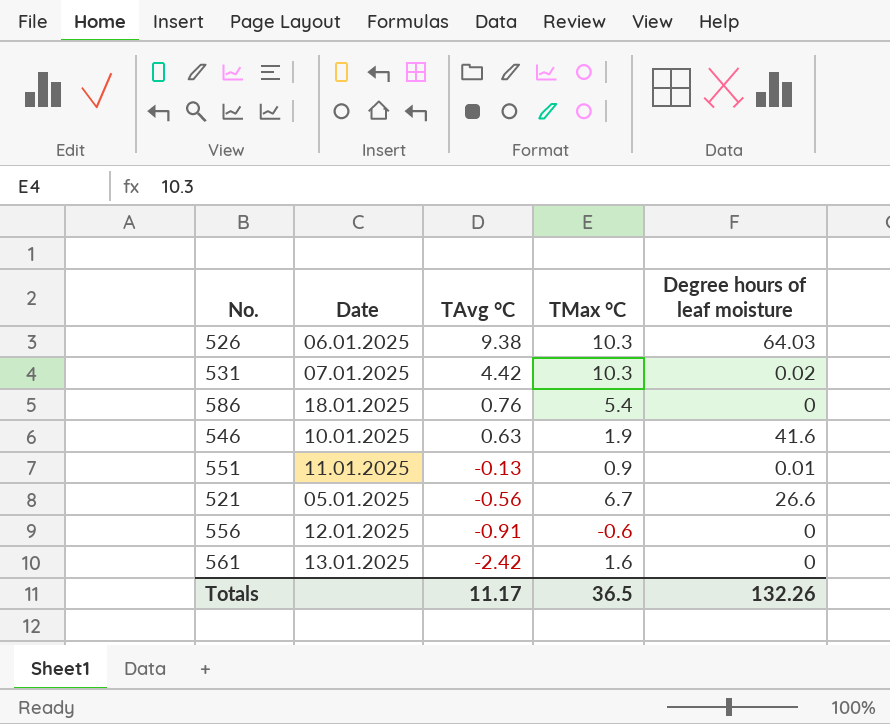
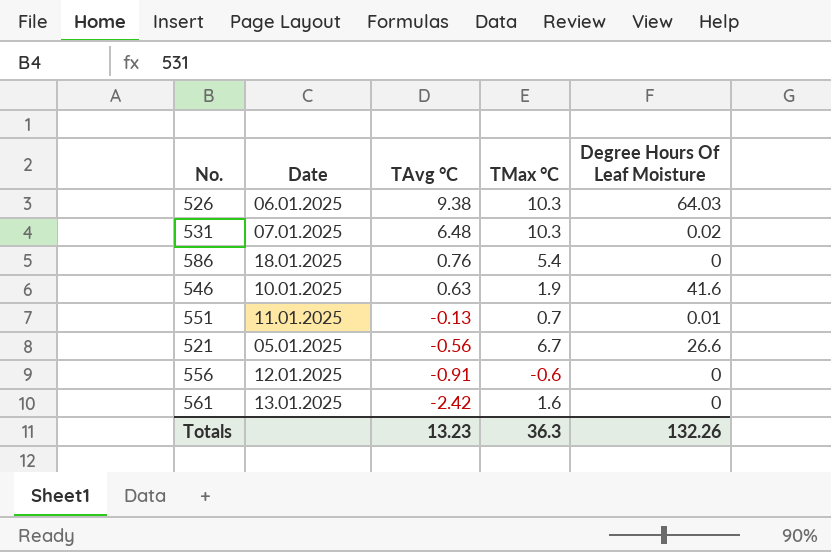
column name: Degree hours of leaf moisture -> Degree Hours Of Leaf Moisture
531 | TAvg °C: 4.42 -> 6.48
551 | TMax °C: 0.9 -> 0.7
Totals | TAvg °C: 11.17 -> 13.23
Totals | TMax °C: 36.5 -> 36.3

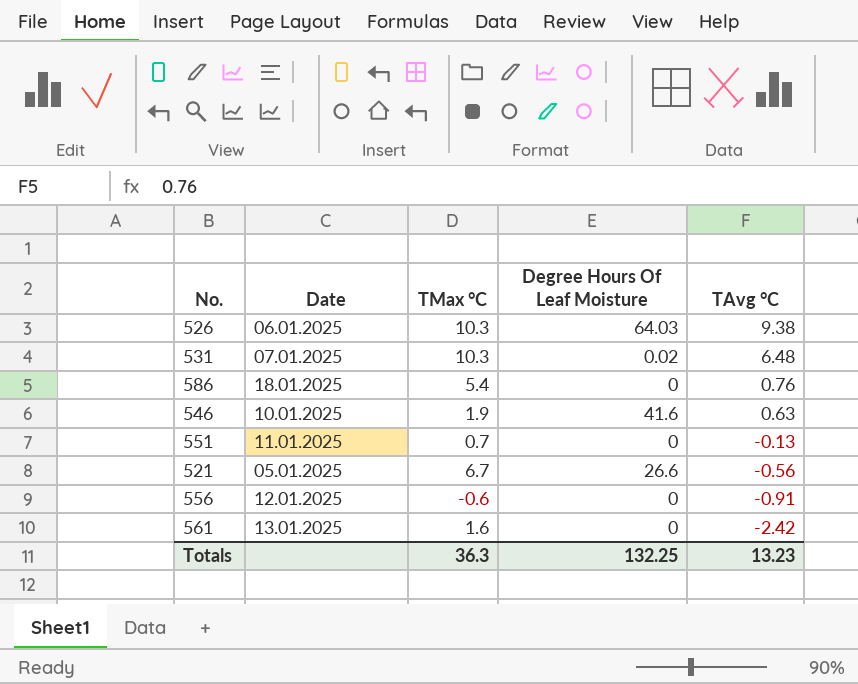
column TAvg °C | position: 3 -> 5
551 | Degree Hours Of Leaf Moisture: 0.01 -> 0
Totals | Degree Hours Of Leaf Moisture: 132.26 -> 132.25

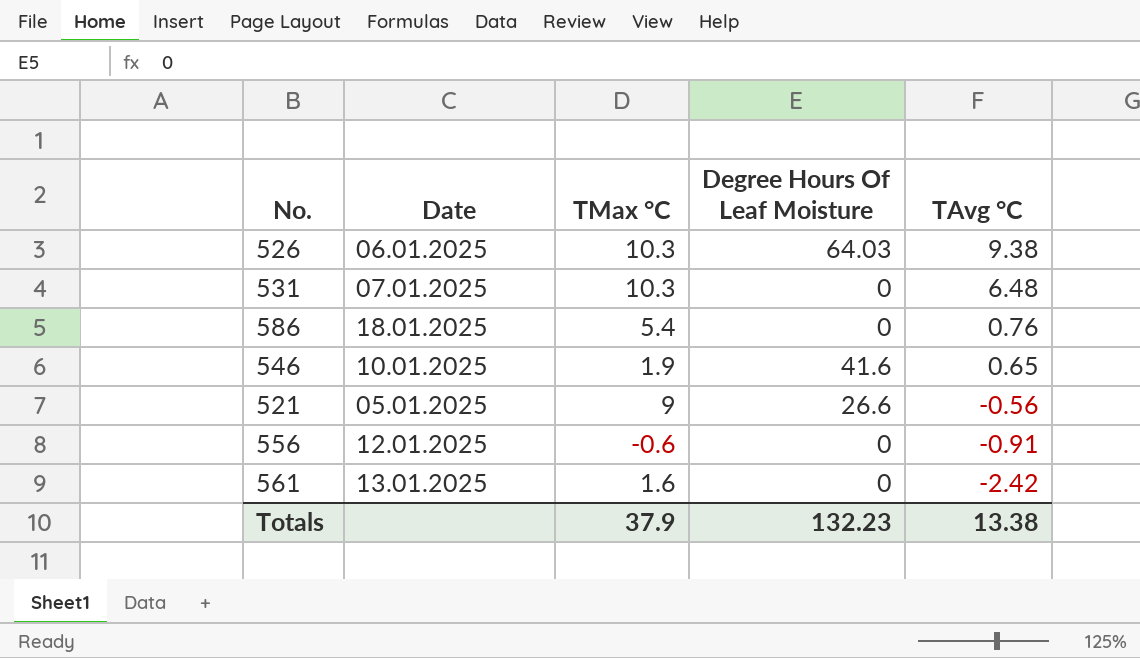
row 551: 11.01.2025 | 0.7 | 0 | -0.13 -> none
531 | Degree Hours Of Leaf Moisture: 0.02 -> 0
546 | TAvg °C: 0.63 -> 0.65
521 | TMax °C: 6.7 -> 9
Totals | TMax °C: 36.3 -> 37.9
Totals | Degree Hours Of Leaf Moisture: 132.25 -> 132.23
Totals | TAvg °C: 13.23 -> 13.38

